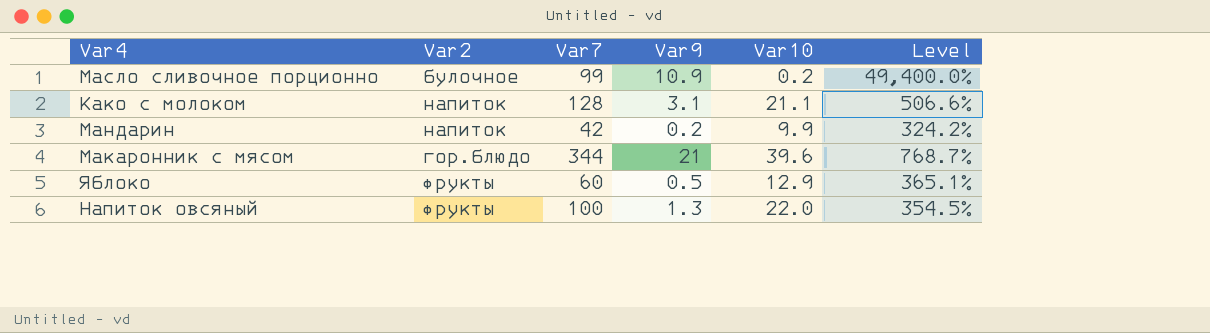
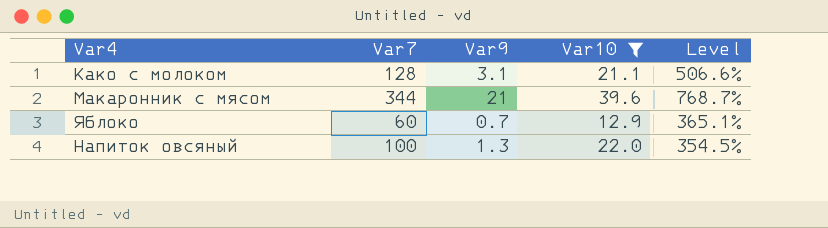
filter: none -> Var10 >= 12.9
column Var2 | position: 2 -> none
Яблоко | Var9: 0.5 -> 0.7

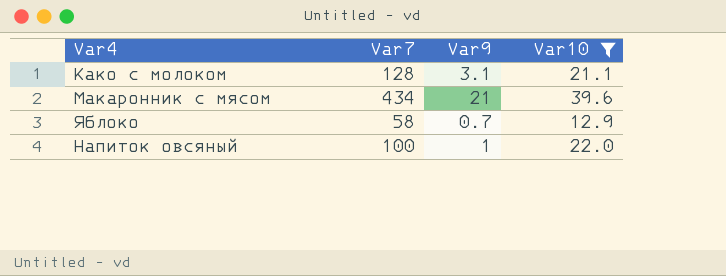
column Level | formula: ([Var7] - [Var10]) / [Var10] -> none
Макаронник с мясом | Var7: 344 -> 434
Яблоко | Var7: 60 -> 58
Напиток овсяный | Var9: 1.3 -> 1

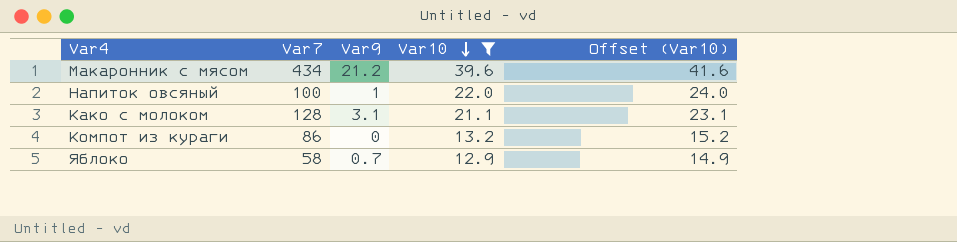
row order: none -> Var10 descending
column Offset (Var10) | formula: none -> [Var10] + 2
Макаронник с мясом | Var9: 21 -> 21.2
row Компот из кураги: none -> 86 | 0 | 13.2 | 15.2

